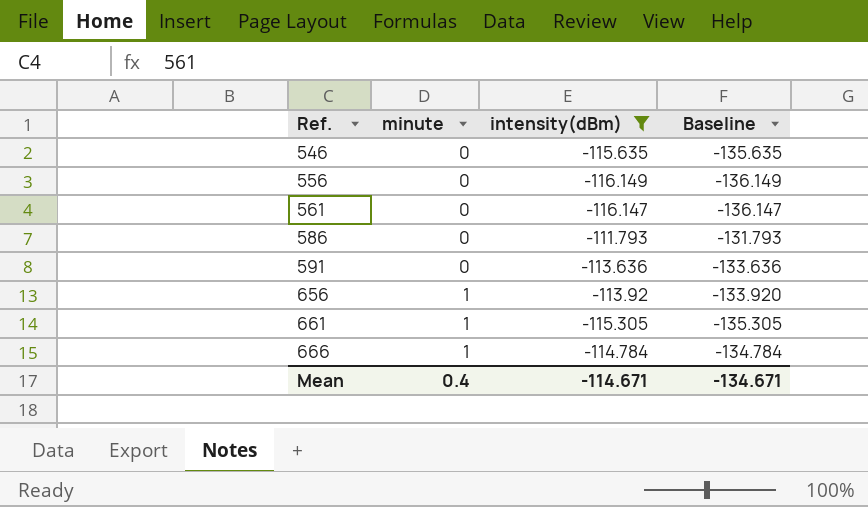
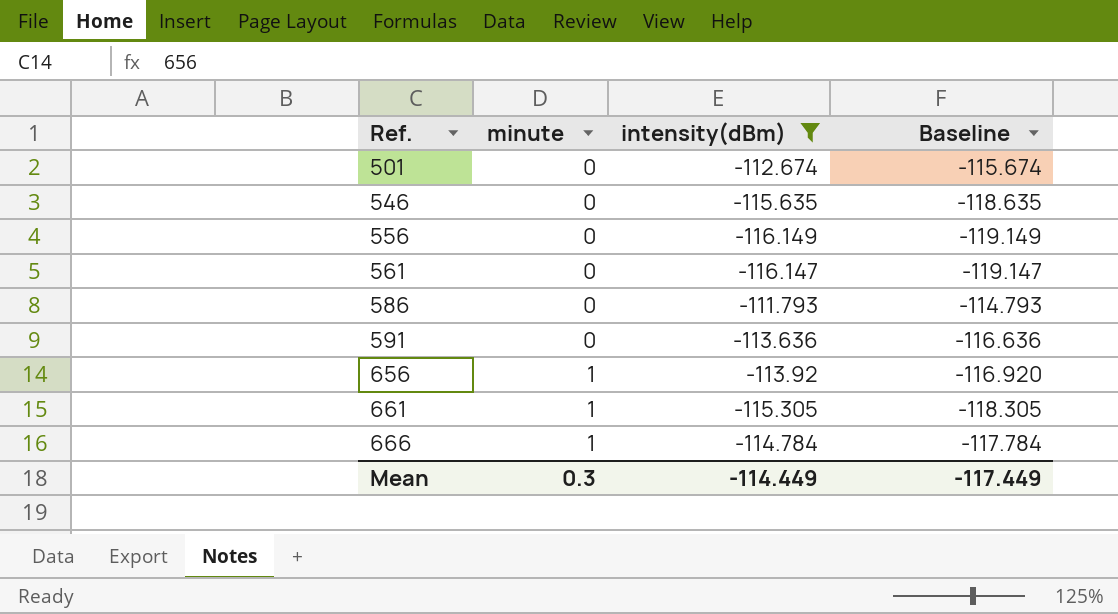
column Baseline | formula: [intensity(dBm)] - 20 -> [intensity(dBm)] - 3
row 501: none -> 0 | -112.674 | -115.674
Mean | minute: 0.4 -> 0.3
Mean | intensity(dBm): -114.671 -> -114.449
Mean | Baseline: -134.671 -> -117.449

